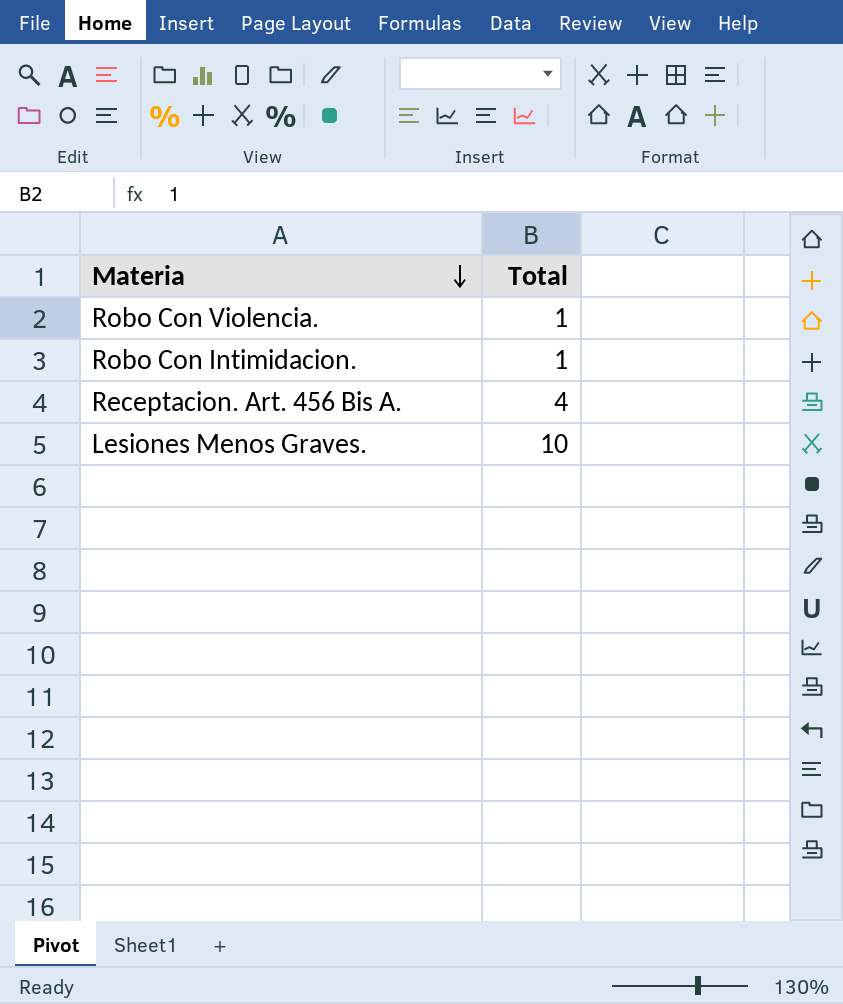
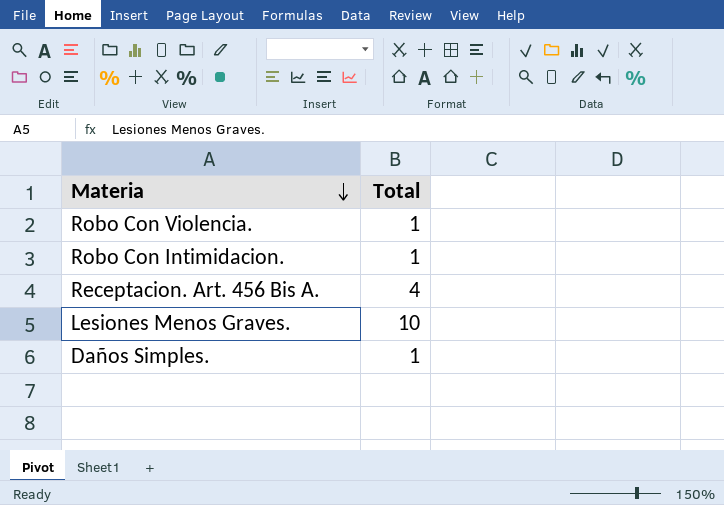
row Daños Simples.: none -> 1

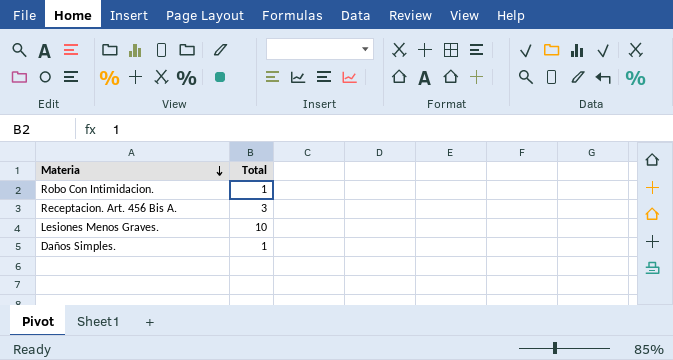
row Robo Con Violencia.: 1 -> none
Receptacion. Art. 456 Bis A. | Total: 4 -> 3

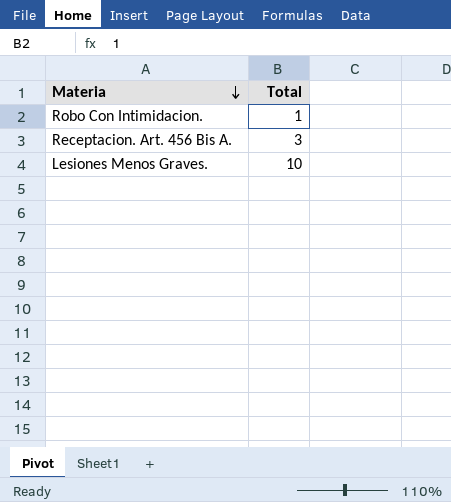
row Daños Simples.: 1 -> none

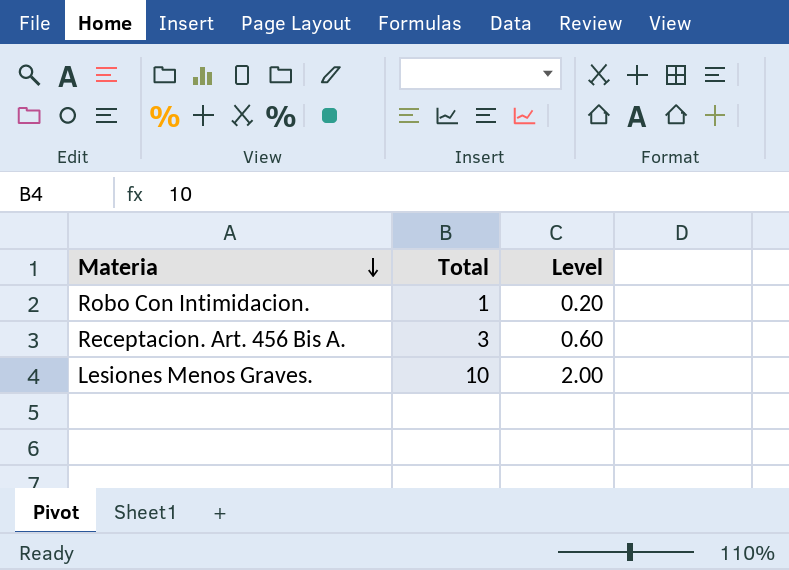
column Level | formula: none -> [Total] * 0.2

